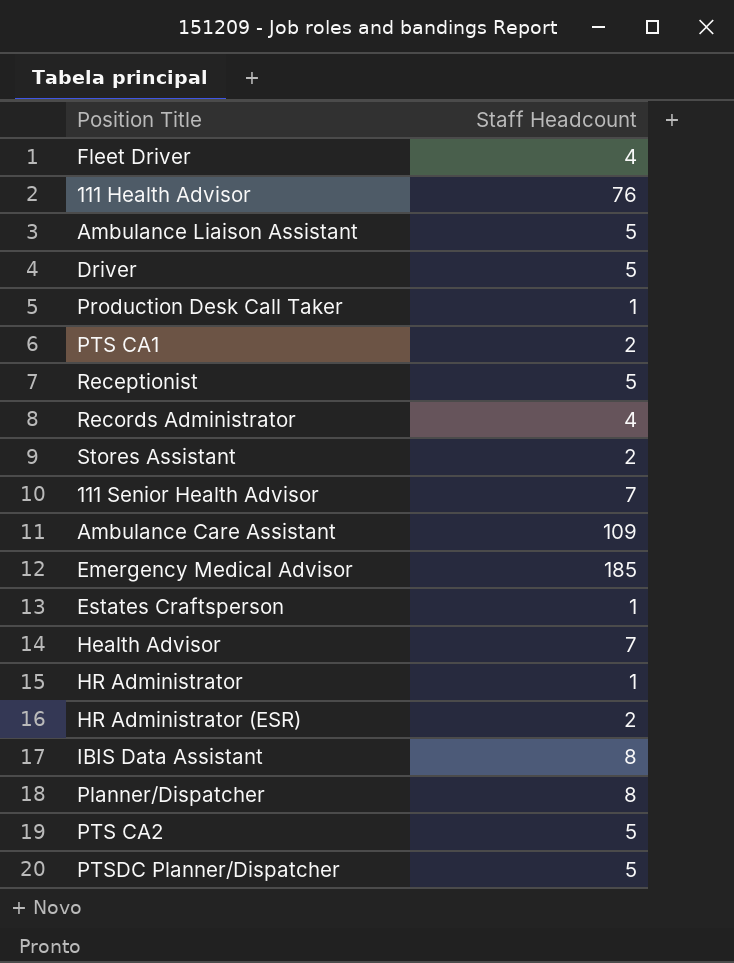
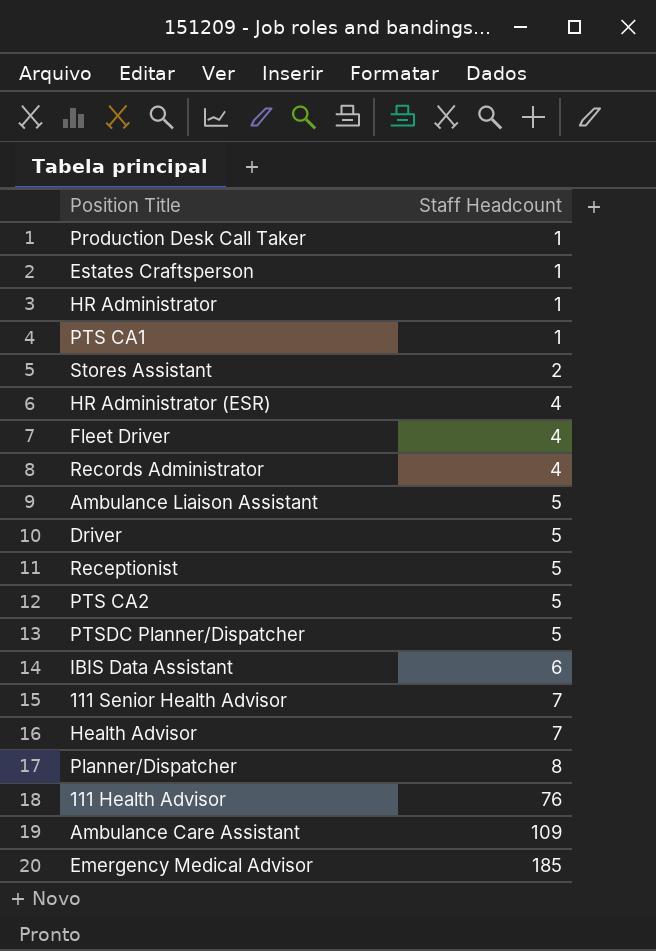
row order: none -> Staff Headcount ascending
PTS CA1 | Staff Headcount: 2 -> 1
HR Administrator (ESR) | Staff Headcount: 2 -> 4
IBIS Data Assistant | Staff Headcount: 8 -> 6

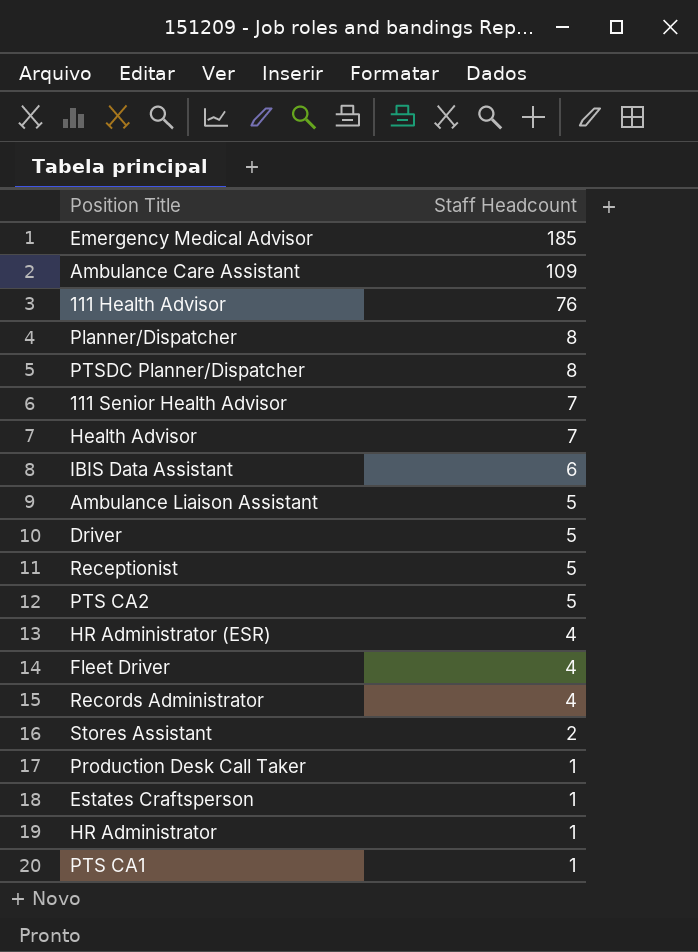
row order: Staff Headcount ascending -> Staff Headcount descending
PTSDC Planner/Dispatcher | Staff Headcount: 5 -> 8

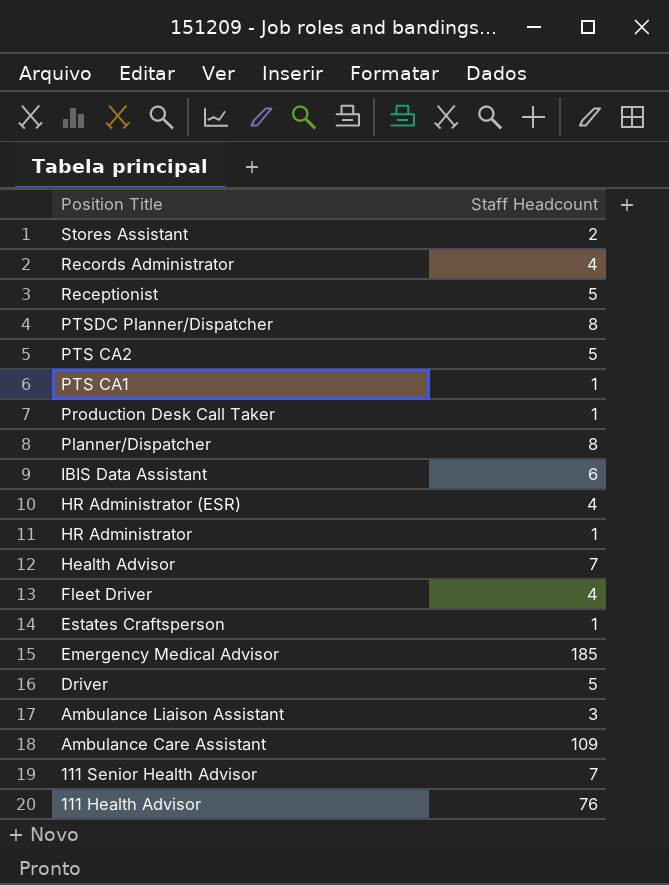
row order: Staff Headcount descending -> Position Title descending
Ambulance Liaison Assistant | Staff Headcount: 5 -> 3

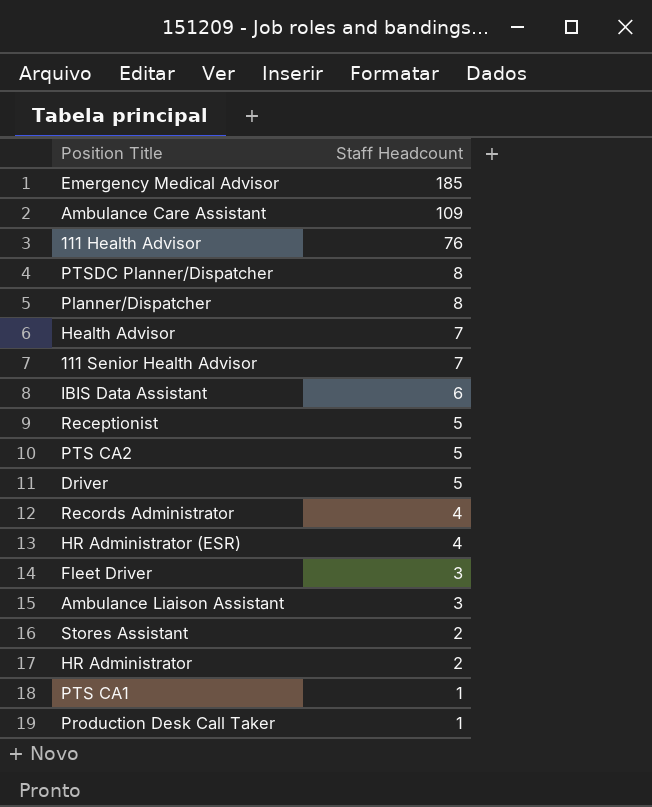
row order: Position Title descending -> Staff Headcount descending
row Estates Craftsperson: 1 -> none
Fleet Driver | Staff Headcount: 4 -> 3
HR Administrator | Staff Headcount: 1 -> 2

